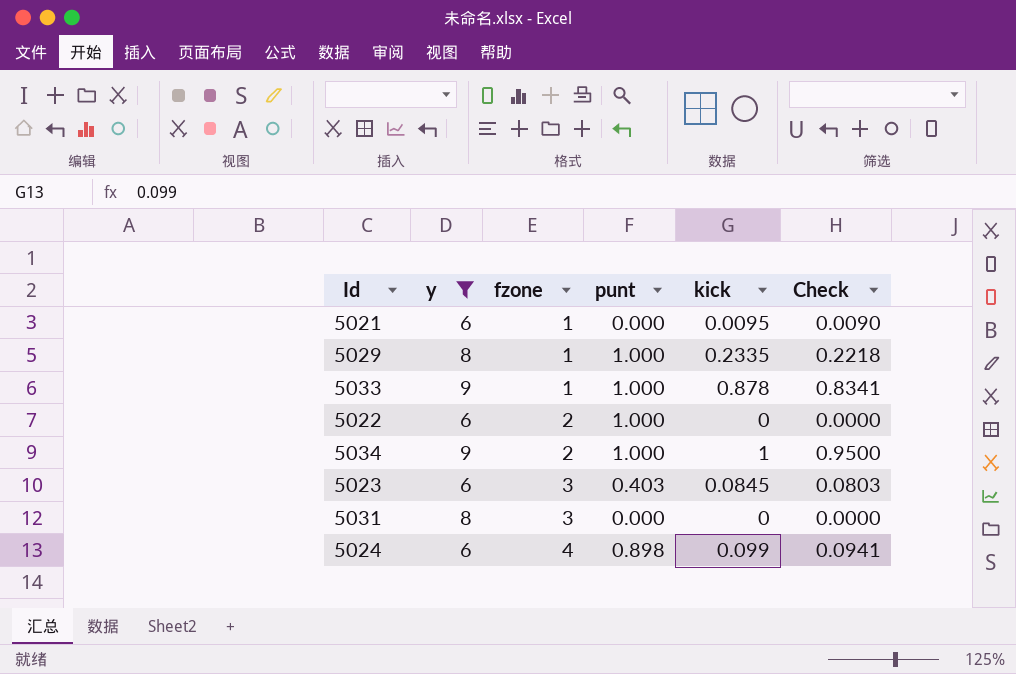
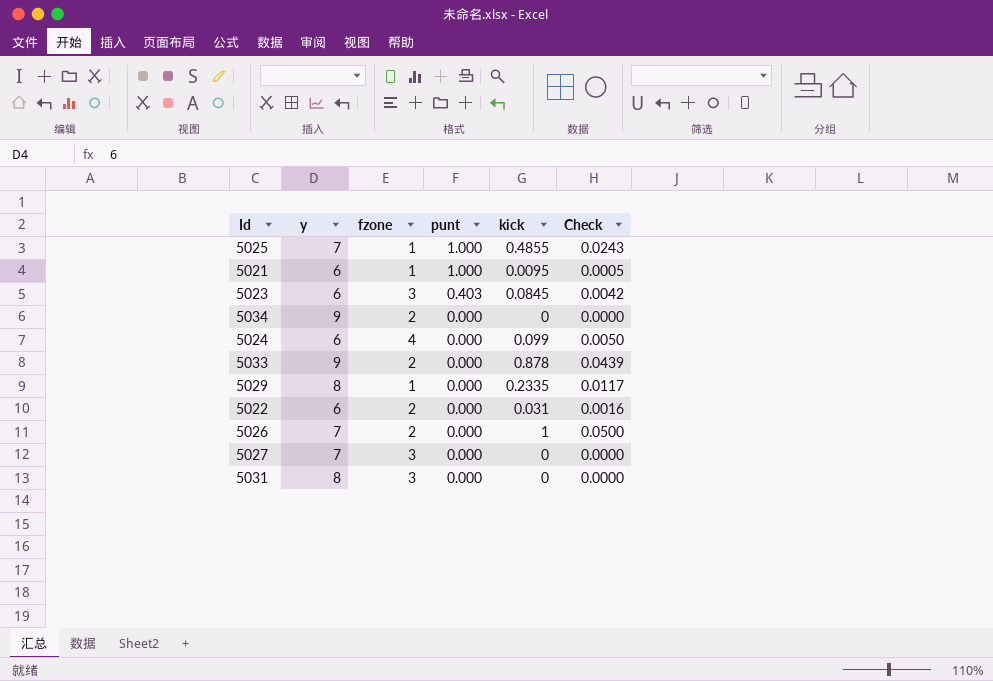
filter: y != 7 -> none
row order: fzone ascending -> punt descending
column Check | formula: [kick] * 0.95 -> [kick] * 0.05
5021 | punt: 0.000 -> 1.000
5034 | punt: 1.000 -> 0.000
5034 | kick: 1 -> 0
5024 | punt: 0.898 -> 0.000
5033 | fzone: 1 -> 2
5033 | punt: 1.000 -> 0.000
5029 | punt: 1.000 -> 0.000
5022 | punt: 1.000 -> 0.000
5022 | kick: 0 -> 0.031

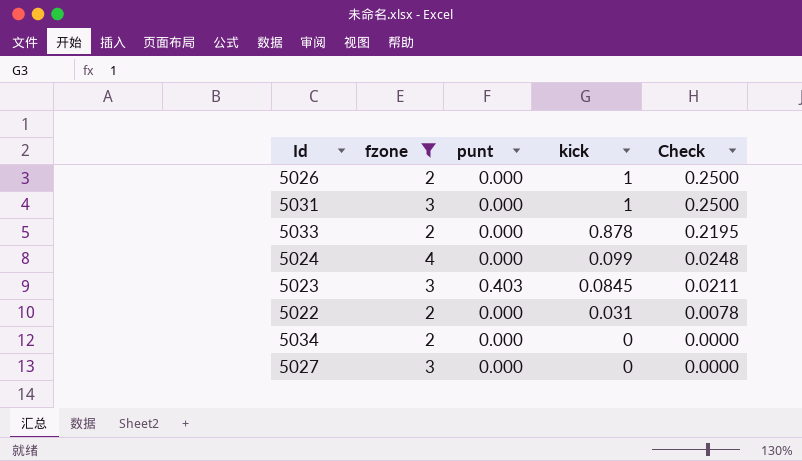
filter: none -> fzone != 1
row order: punt descending -> kick descending
column y | position: 2 -> none
column Check | formula: [kick] * 0.05 -> [kick] * 0.25
5031 | kick: 0 -> 1

